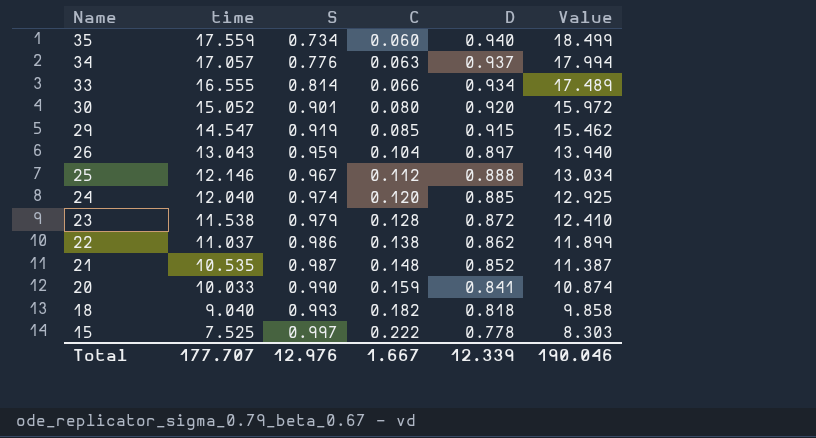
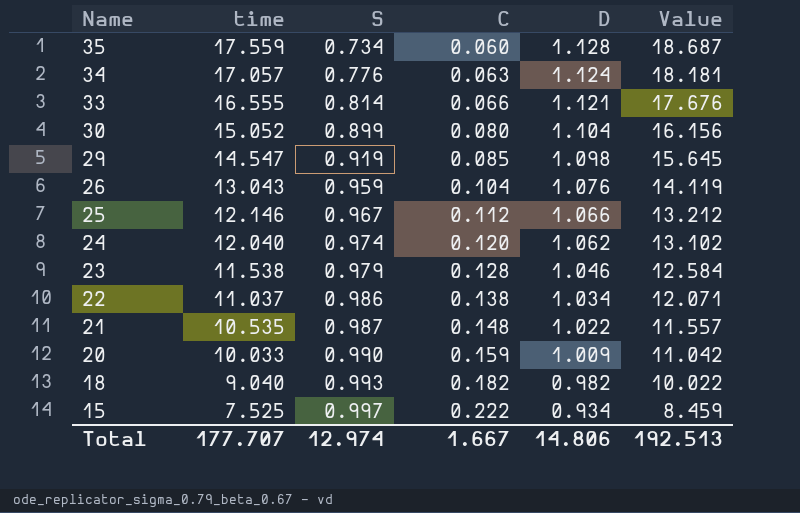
35 | D: 0.940 -> 1.128
35 | Value: 18.499 -> 18.687
34 | D: 0.937 -> 1.124
34 | Value: 17.994 -> 18.181
33 | D: 0.934 -> 1.121
33 | Value: 17.489 -> 17.676
30 | S: 0.901 -> 0.899
30 | D: 0.920 -> 1.104
30 | Value: 15.972 -> 16.156
29 | D: 0.915 -> 1.098
29 | Value: 15.462 -> 15.645
26 | D: 0.897 -> 1.076
26 | Value: 13.940 -> 14.119
25 | D: 0.888 -> 1.066
25 | Value: 13.034 -> 13.212
24 | D: 0.885 -> 1.062
24 | Value: 12.925 -> 13.102
23 | D: 0.872 -> 1.046
23 | Value: 12.410 -> 12.584
22 | D: 0.862 -> 1.034
22 | Value: 11.899 -> 12.071
21 | D: 0.852 -> 1.022
21 | Value: 11.387 -> 11.557
20 | D: 0.841 -> 1.009
20 | Value: 10.874 -> 11.042
18 | D: 0.818 -> 0.982
18 | Value: 9.858 -> 10.022
15 | D: 0.778 -> 0.934
15 | Value: 8.303 -> 8.459
Total | S: 12.976 -> 12.974
Total | D: 12.339 -> 14.806
Total | Value: 190.046 -> 192.513

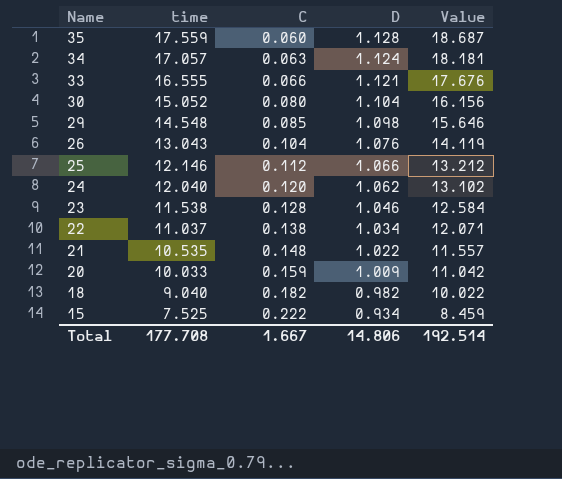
column S | position: 3 -> none
29 | time: 14.547 -> 14.548
29 | Value: 15.645 -> 15.646
Total | time: 177.707 -> 177.708
Total | Value: 192.513 -> 192.514

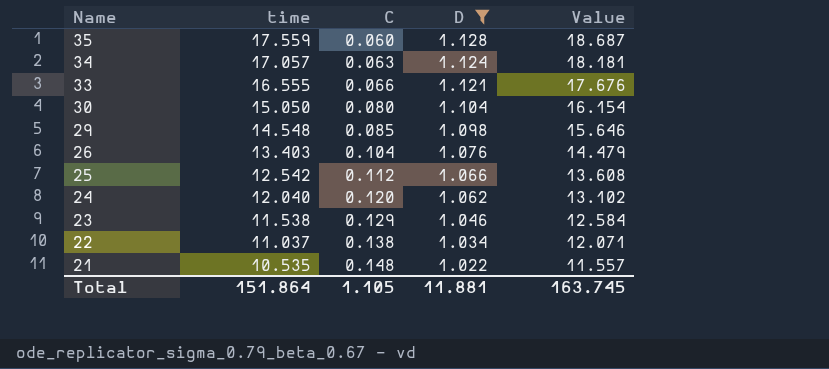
filter: none -> D >= 1.022
30 | time: 15.052 -> 15.050
30 | Value: 16.156 -> 16.154
26 | time: 13.043 -> 13.403
26 | Value: 14.119 -> 14.479
25 | time: 12.146 -> 12.542
25 | Value: 13.212 -> 13.608
23 | C: 0.128 -> 0.129
Total | time: 177.708 -> 151.864
Total | C: 1.667 -> 1.105
Total | D: 14.806 -> 11.881
Total | Value: 192.514 -> 163.745

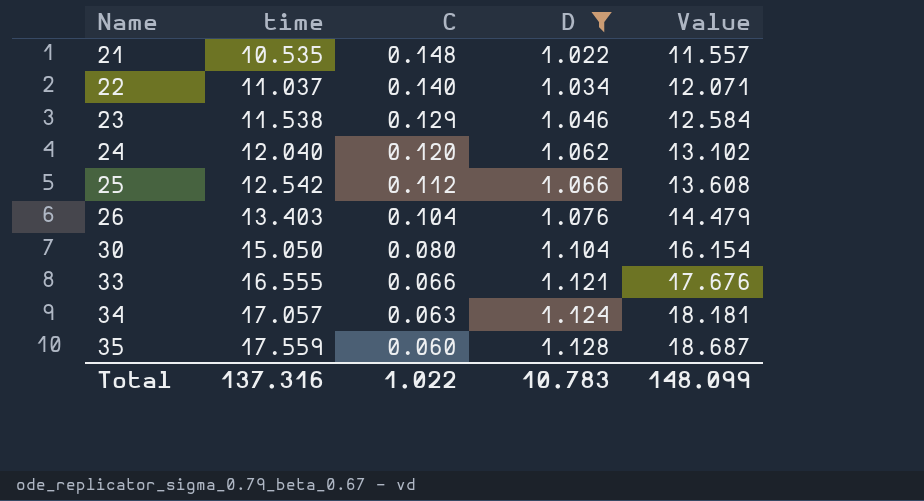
row order: Name descending -> Name ascending
row 29: 14.548 | 0.085 | 1.098 | 15.646 -> none
22 | C: 0.138 -> 0.140
Total | time: 151.864 -> 137.316
Total | C: 1.105 -> 1.022
Total | D: 11.881 -> 10.783
Total | Value: 163.745 -> 148.099

